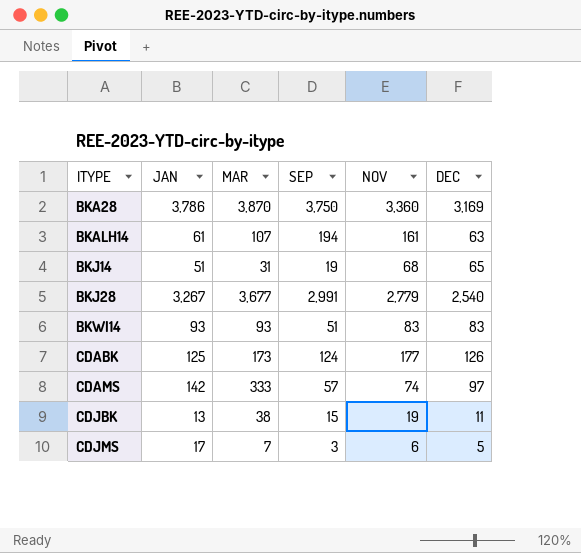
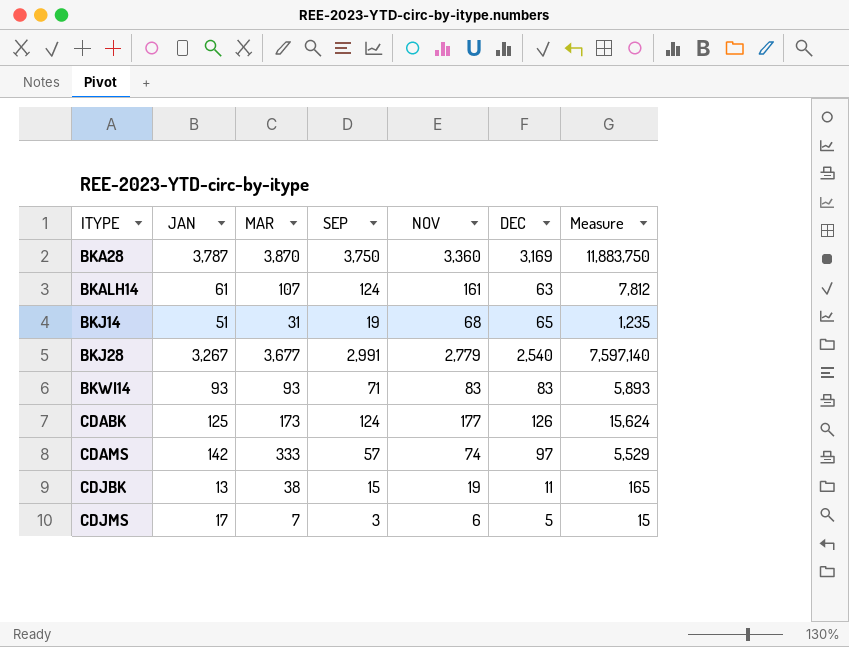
column Measure | formula: none -> [SEP] * [DEC]
BKA28 | JAN: 3,786 -> 3,787
BKALH14 | SEP: 194 -> 124
BKWI14 | SEP: 51 -> 71

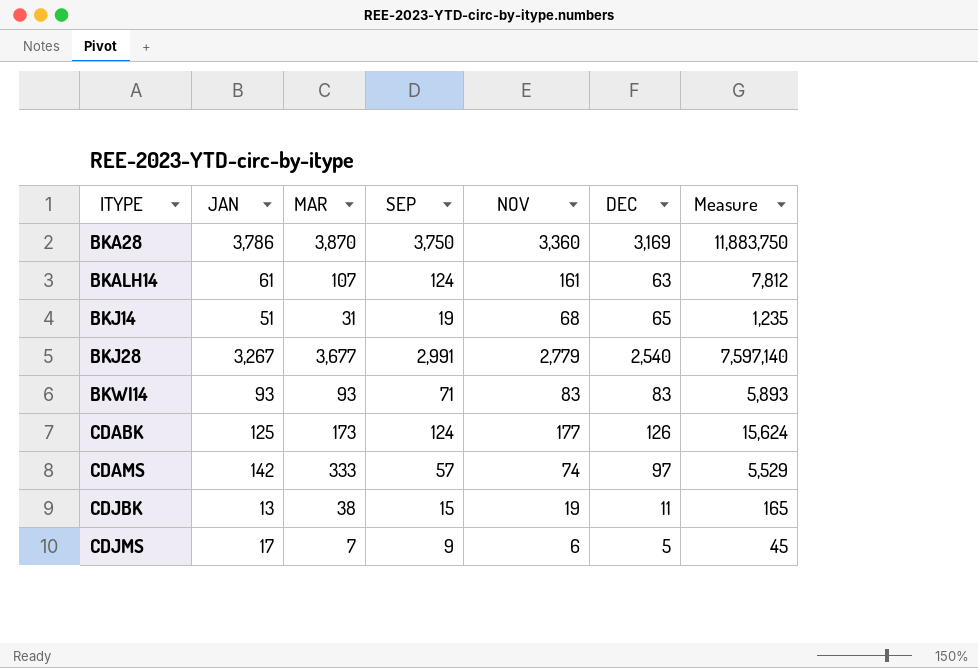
BKA28 | JAN: 3,787 -> 3,786
CDJMS | SEP: 3 -> 9
CDJMS | Measure: 15 -> 45

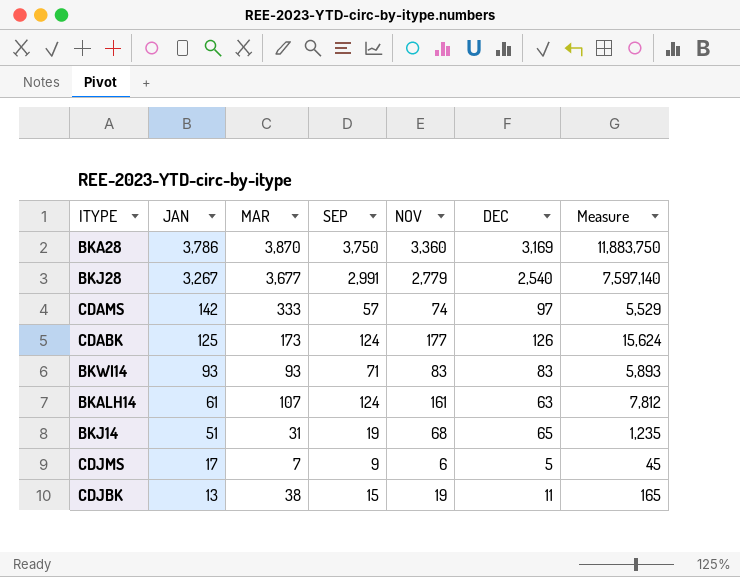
row order: ITYPE ascending -> JAN descending

